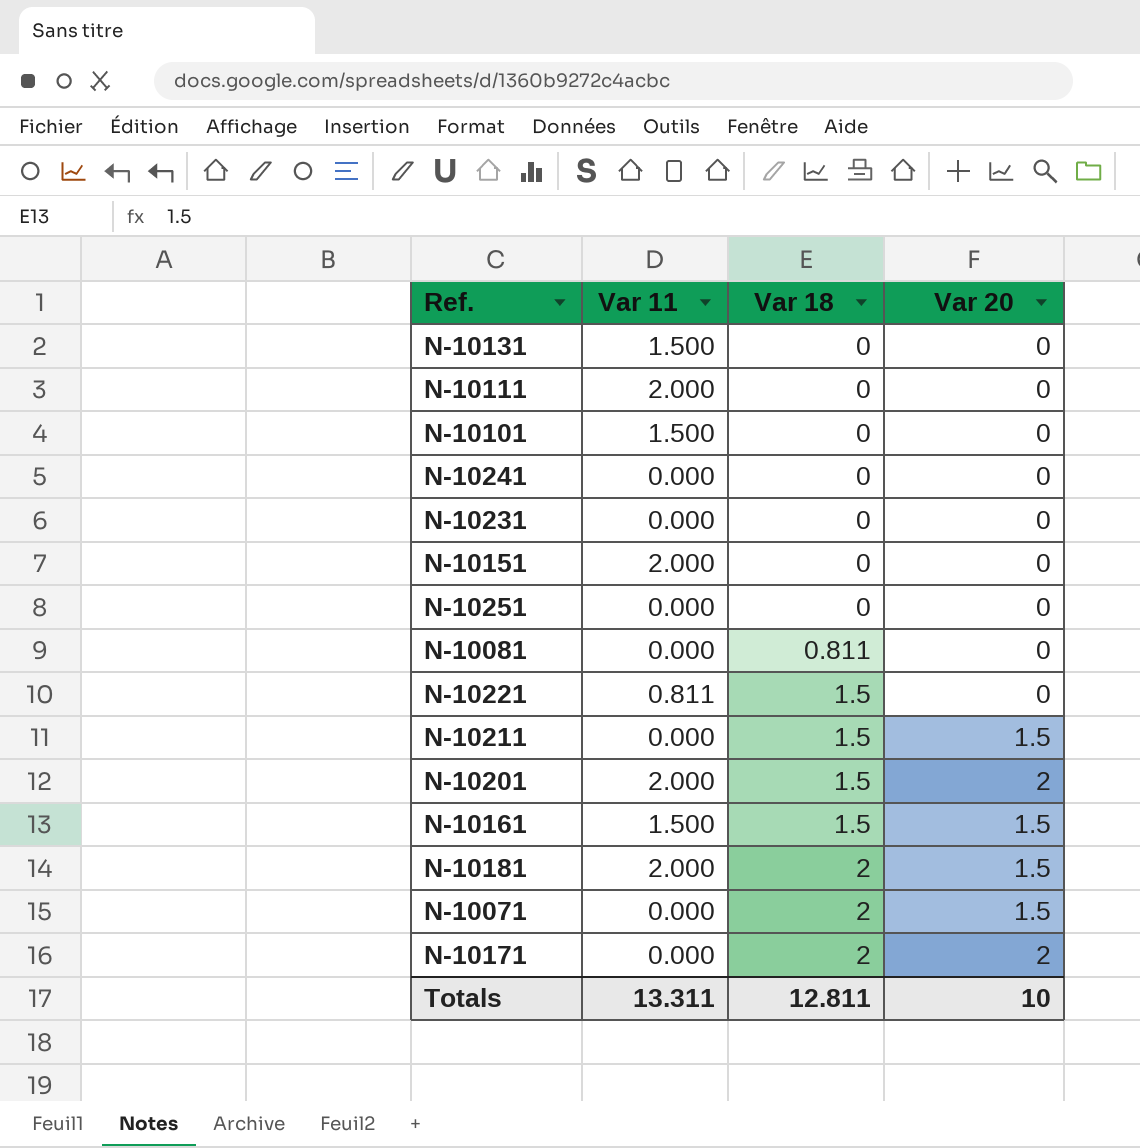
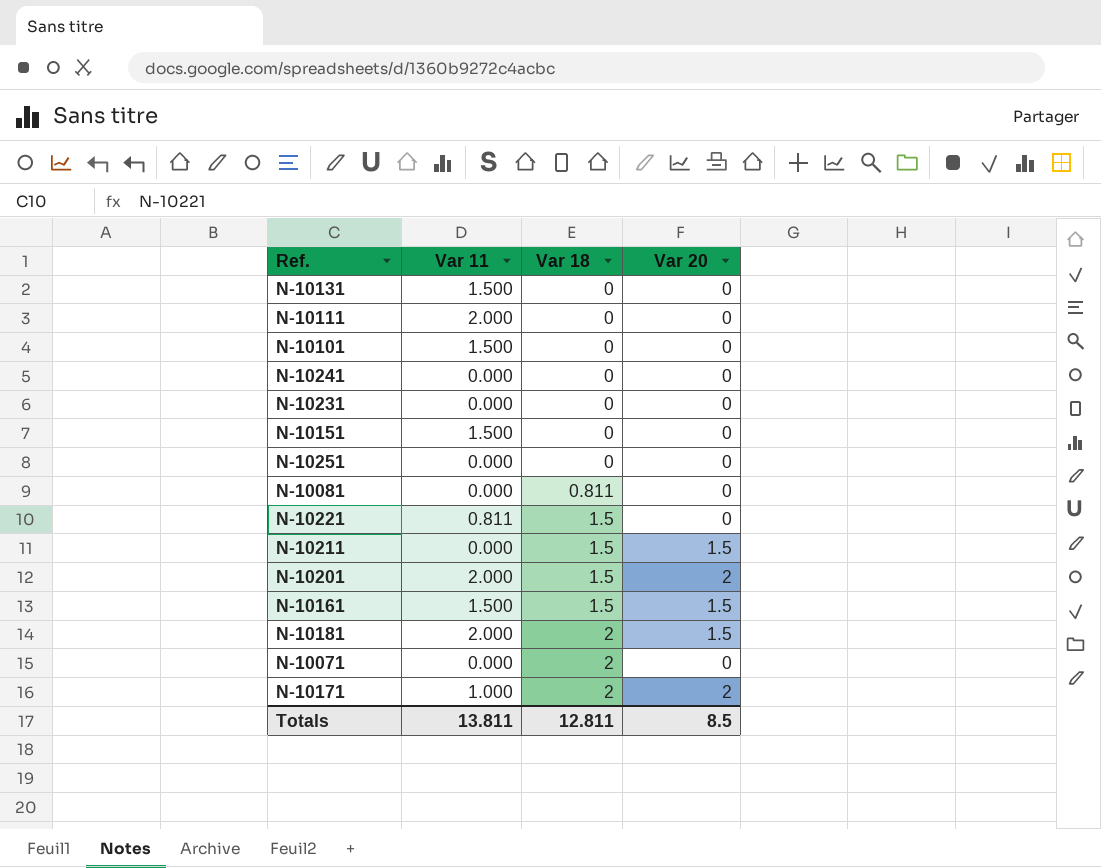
N-10151 | Var 11: 2.000 -> 1.500
N-10071 | Var 20: 1.5 -> 0
N-10171 | Var 11: 0.000 -> 1.000
Totals | Var 11: 13.311 -> 13.811
Totals | Var 20: 10 -> 8.5

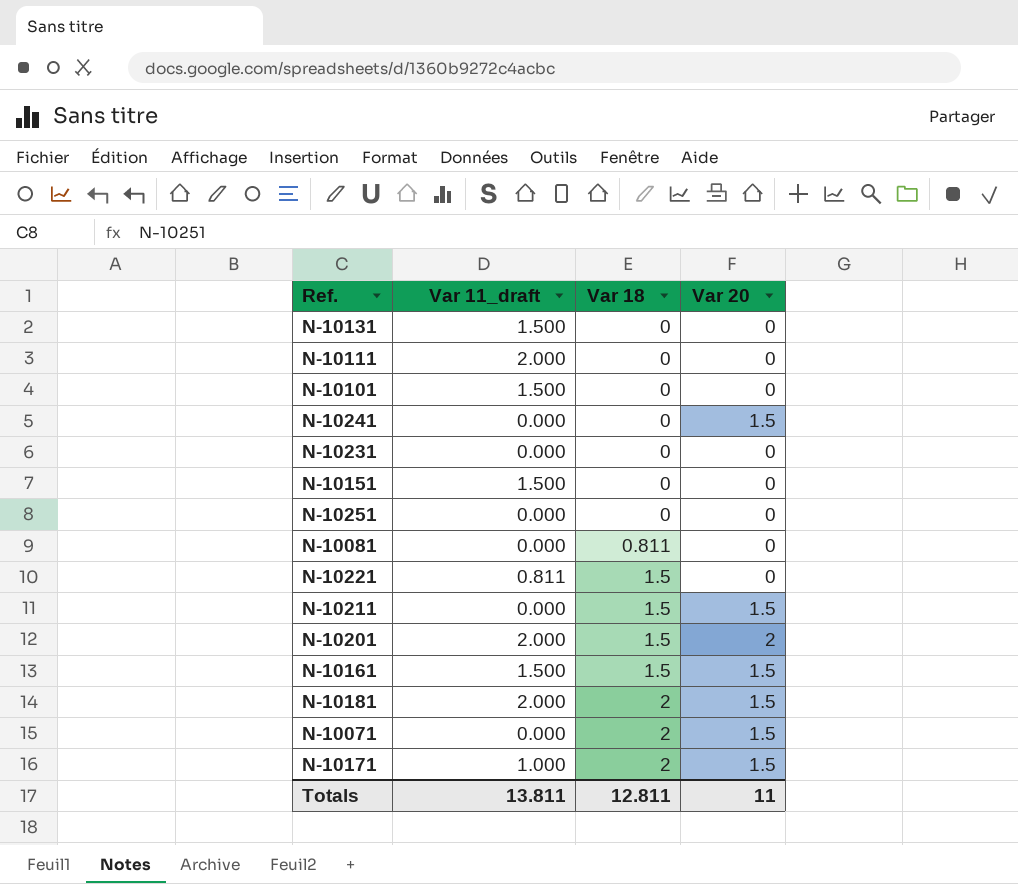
column name: Var 11 -> Var 11_draft
N-10241 | Var 20: 0 -> 1.5
N-10071 | Var 20: 0 -> 1.5
N-10171 | Var 20: 2 -> 1.5
Totals | Var 20: 8.5 -> 11

